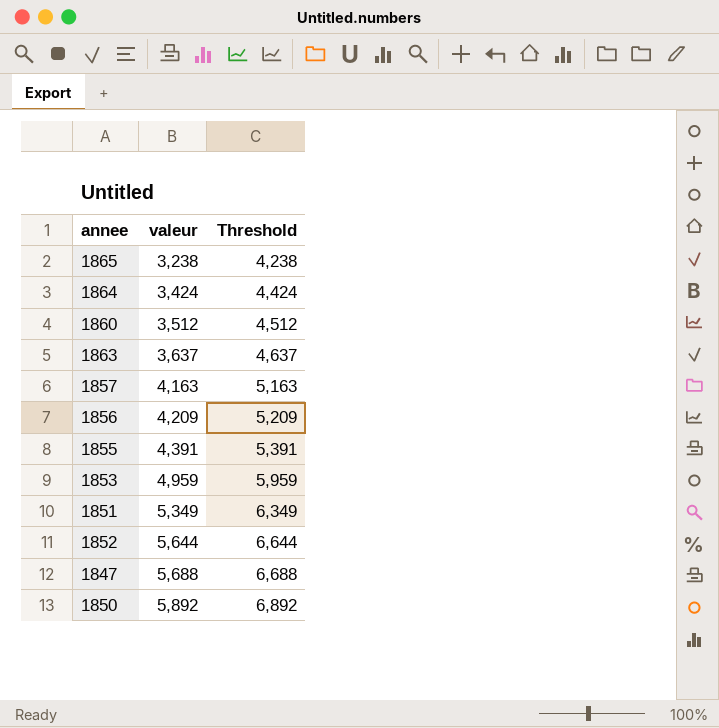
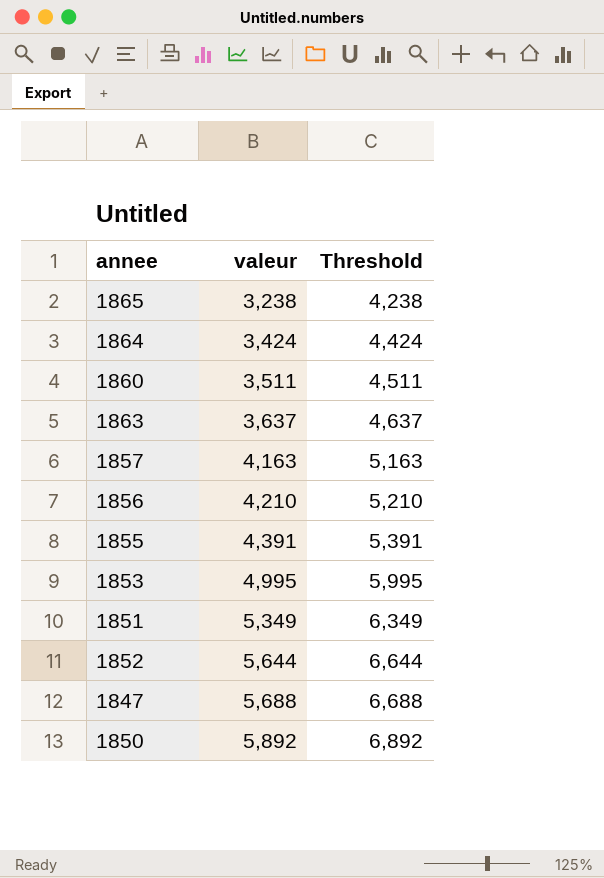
1860 | valeur: 3,512 -> 3,511
1860 | Threshold: 4,512 -> 4,511
1856 | valeur: 4,209 -> 4,210
1856 | Threshold: 5,209 -> 5,210
1853 | valeur: 4,959 -> 4,995
1853 | Threshold: 5,959 -> 5,995

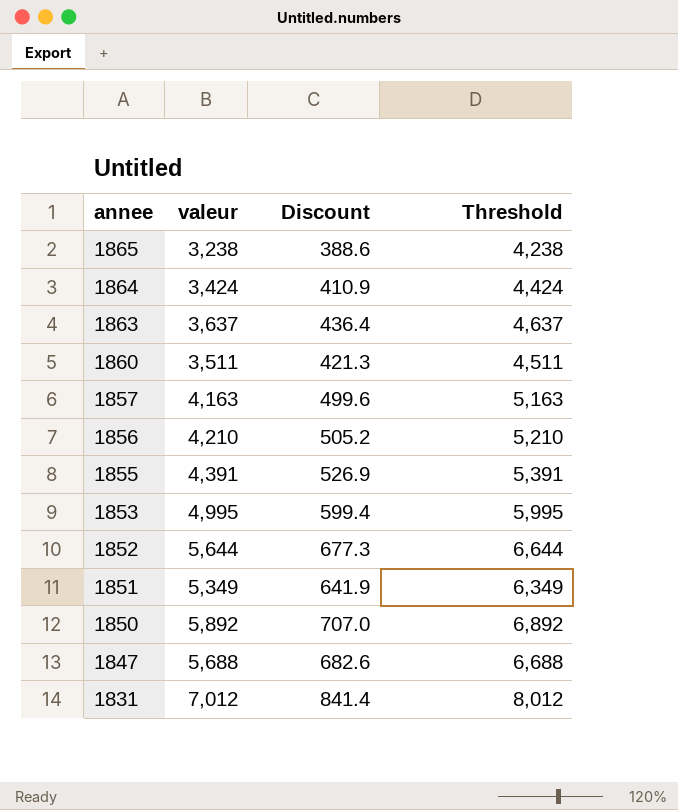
row order: valeur ascending -> annee descending
column Discount | formula: none -> [valeur] * 0.12
row 1831: none -> 7,012 | 841.4 | 8,012

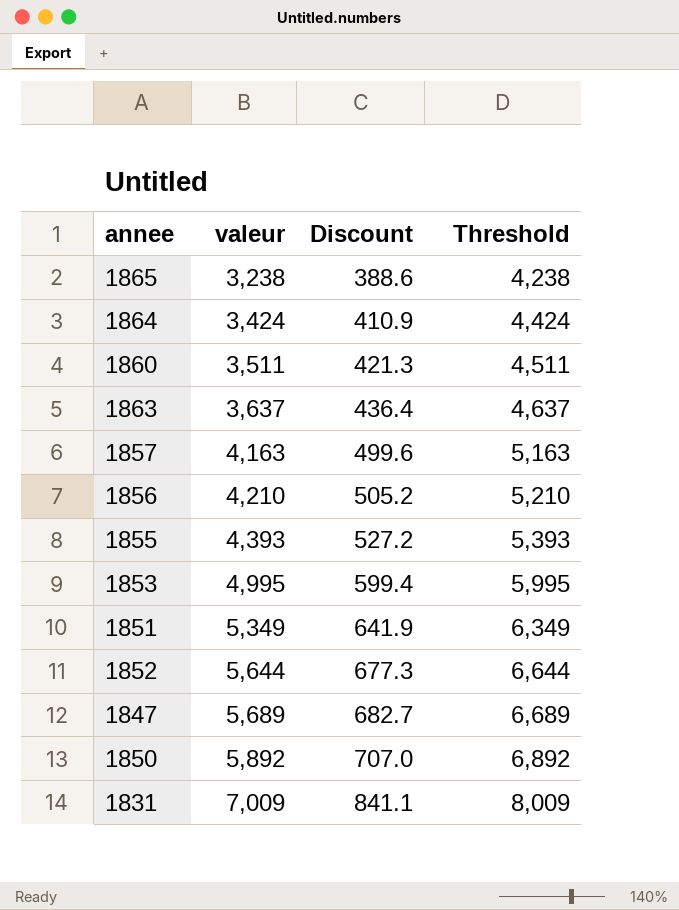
row order: annee descending -> valeur ascending
1855 | valeur: 4,391 -> 4,393
1855 | Discount: 526.9 -> 527.2
1855 | Threshold: 5,391 -> 5,393
1847 | valeur: 5,688 -> 5,689
1847 | Discount: 682.6 -> 682.7
1847 | Threshold: 6,688 -> 6,689
1831 | valeur: 7,012 -> 7,009
1831 | Discount: 841.4 -> 841.1
1831 | Threshold: 8,012 -> 8,009

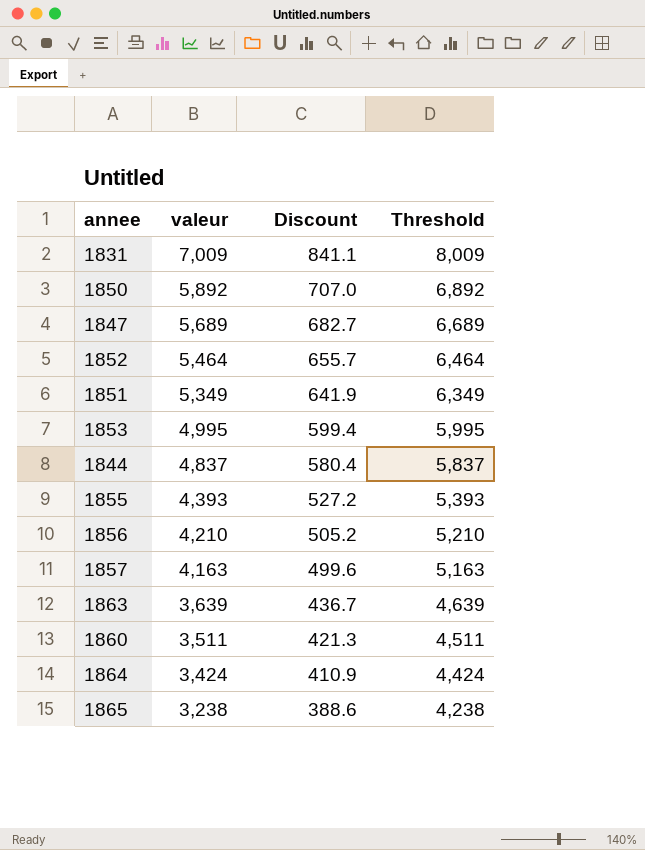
row order: valeur ascending -> valeur descending
1852 | valeur: 5,644 -> 5,464
1852 | Discount: 677.3 -> 655.7
1852 | Threshold: 6,644 -> 6,464
row 1844: none -> 4,837 | 580.4 | 5,837
1863 | valeur: 3,637 -> 3,639
1863 | Discount: 436.4 -> 436.7
1863 | Threshold: 4,637 -> 4,639

